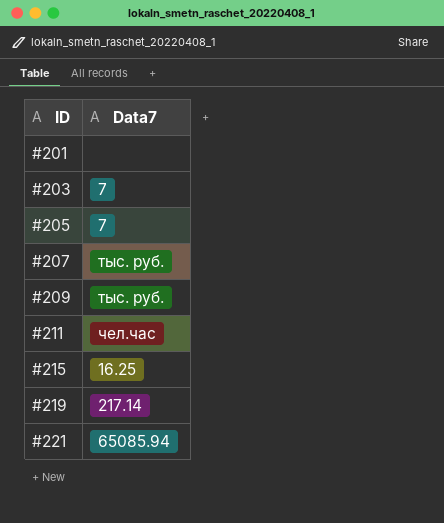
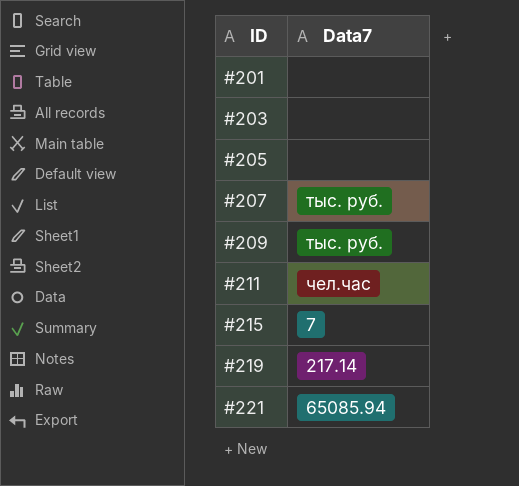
#203 | Data7: 7 -> none
#205 | Data7: 7 -> none
#215 | Data7: 16.25 -> 7

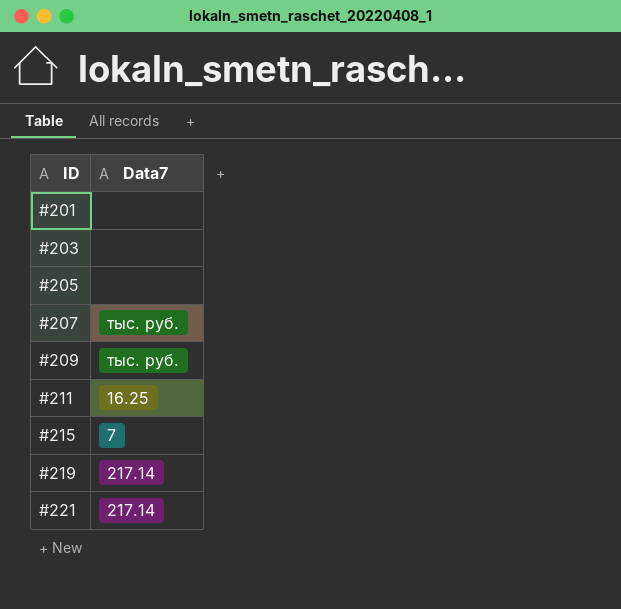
#211 | Data7: чел.час -> 16.25
#221 | Data7: 65085.94 -> 217.14

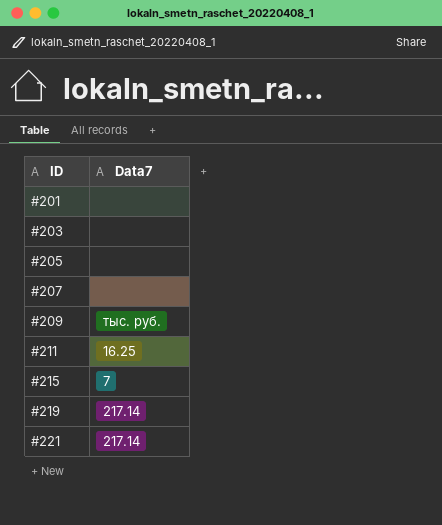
#207 | Data7: тыс. руб. -> none

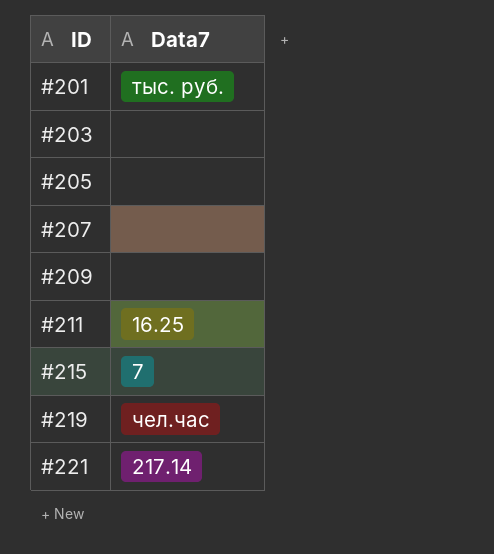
#201 | Data7: none -> тыс. руб.
#209 | Data7: тыс. руб. -> none
#219 | Data7: 217.14 -> чел.час

